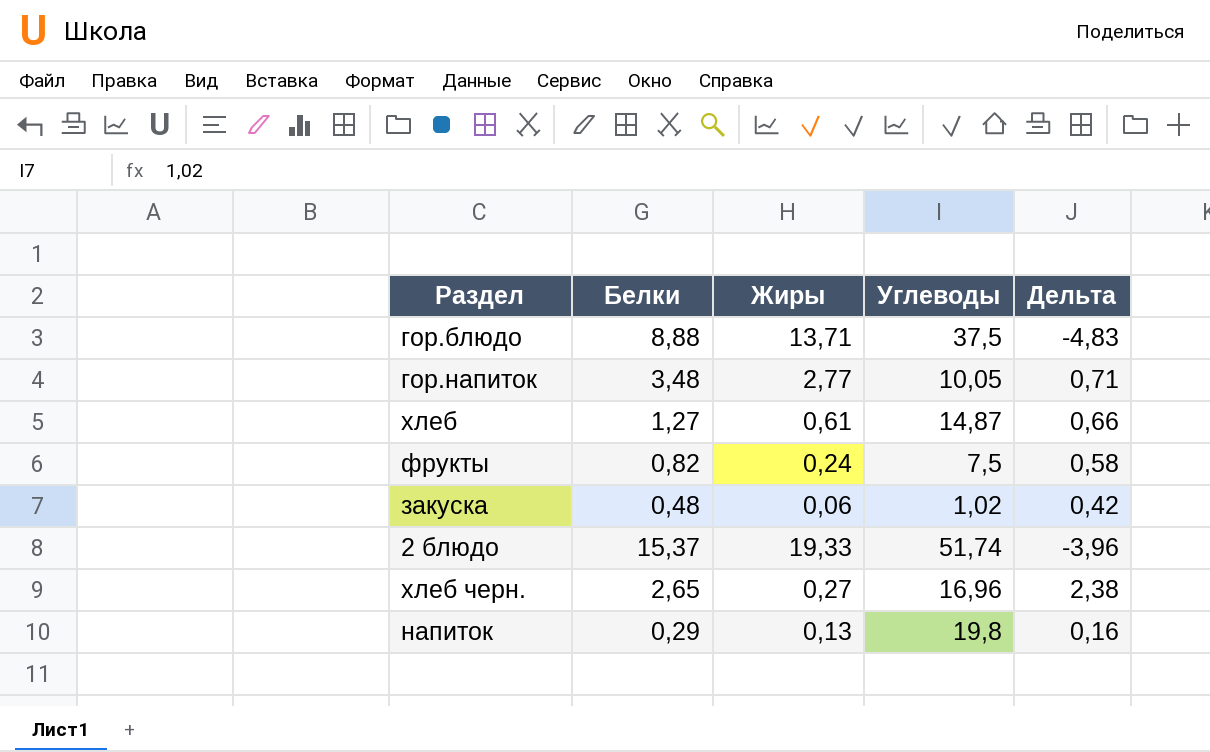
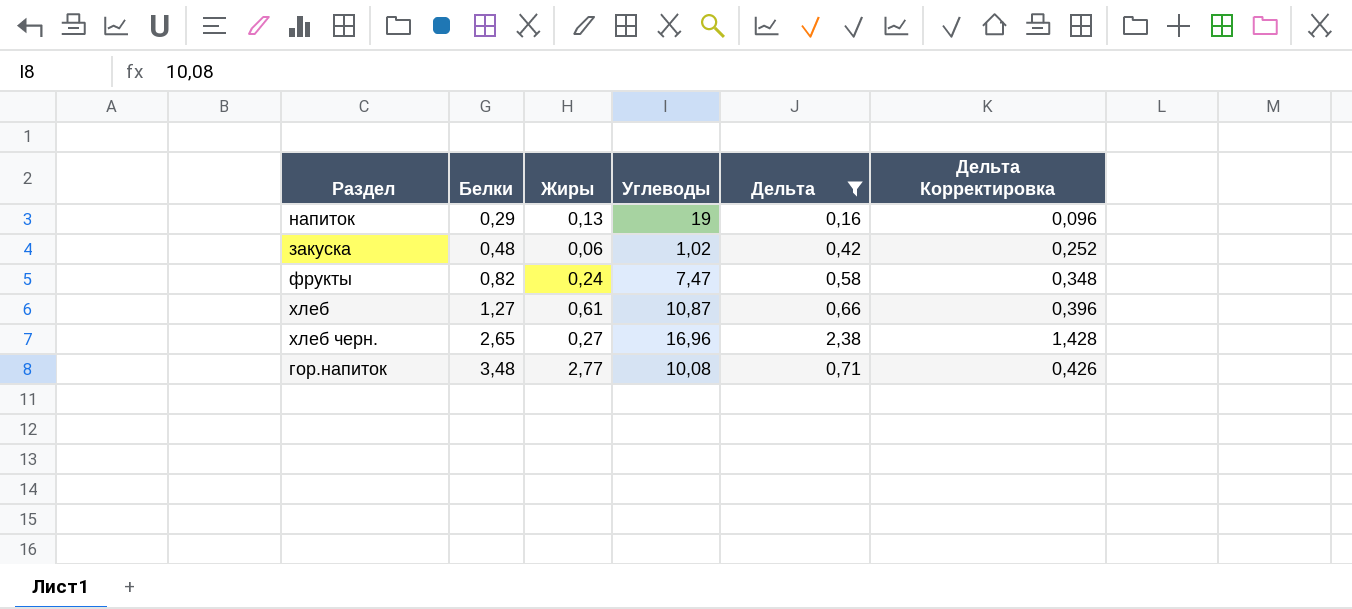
filter: none -> Дельта >= 0,16
row order: none -> Белки ascending
column Дельта Корректировка | formula: none -> [Дельта] * 0,6
напиток | Углеводы: 19,8 -> 19
фрукты | Углеводы: 7,5 -> 7,47
хлеб | Углеводы: 14,87 -> 10,87
гор.напиток | Углеводы: 10,05 -> 10,08

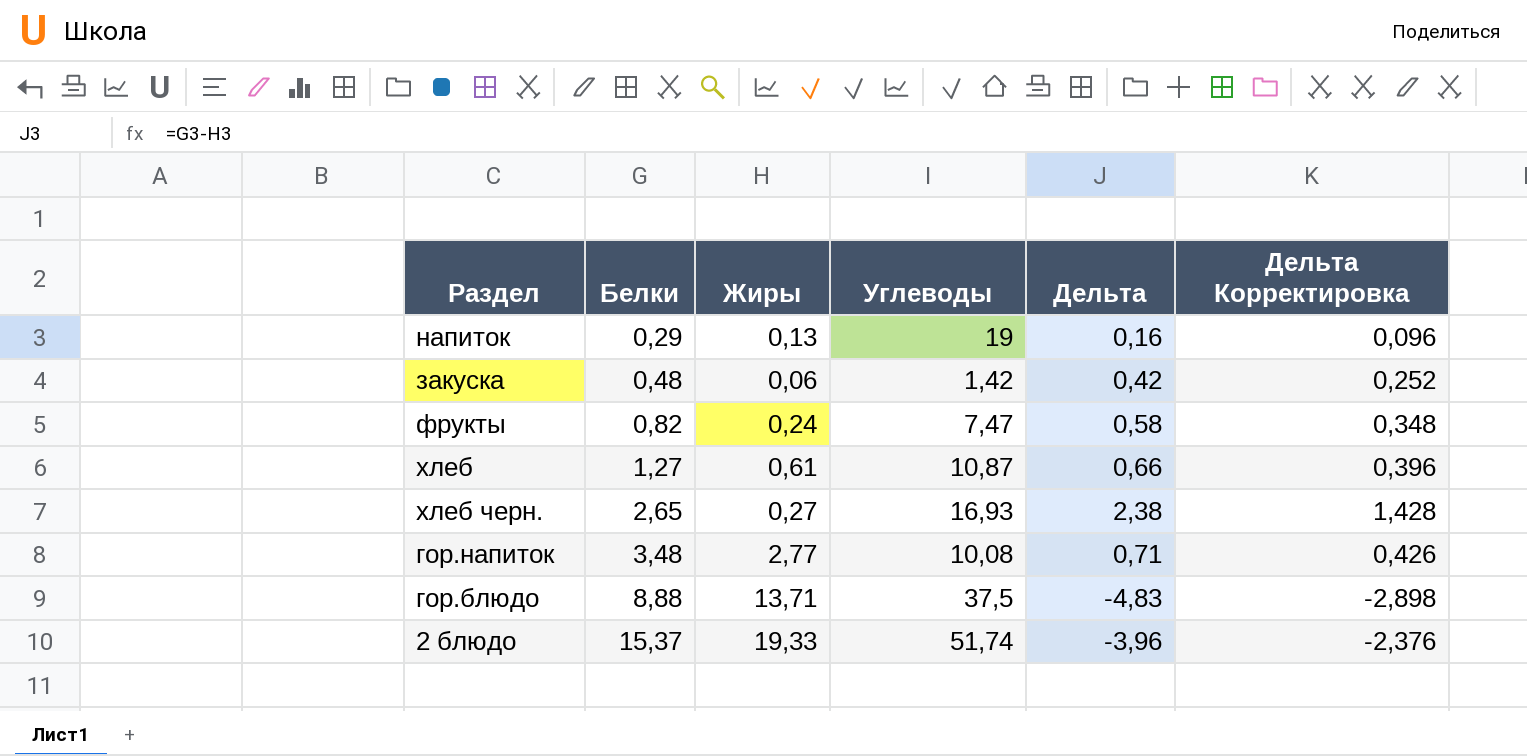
filter: Дельта >= 0,16 -> none
закуска | Углеводы: 1,02 -> 1,42
хлеб черн. | Углеводы: 16,96 -> 16,93

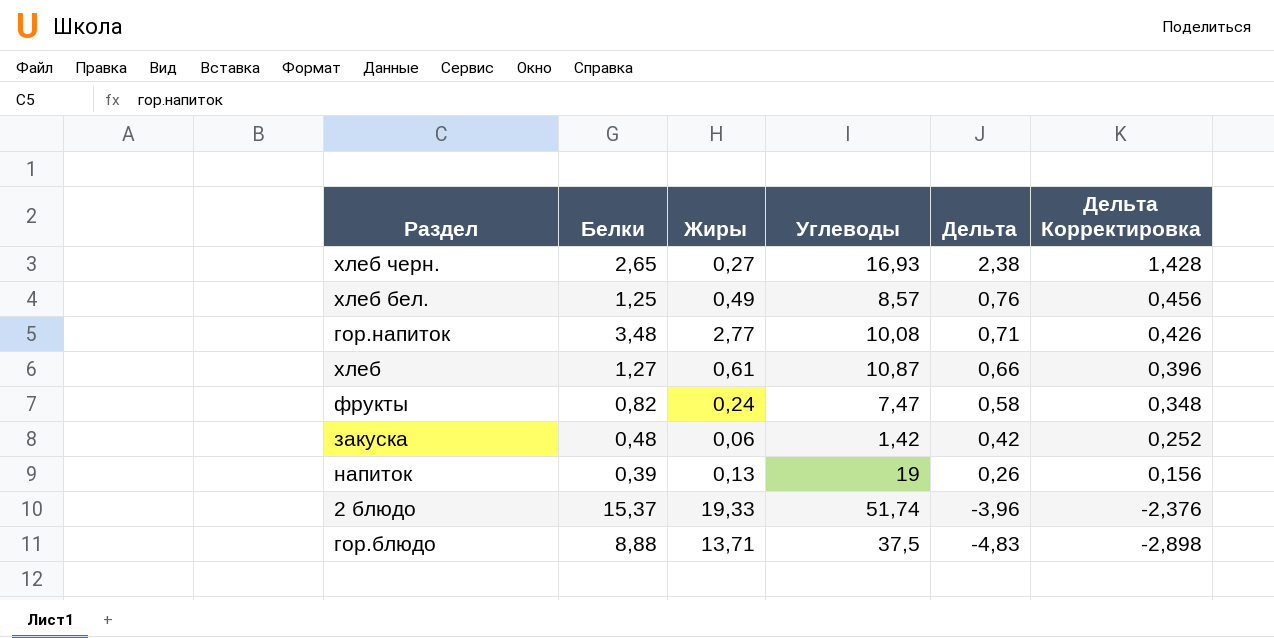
row order: Белки ascending -> Дельта descending
row хлеб бел.: none -> 1,25 | 0,49 | 8,57 | 0,76 | 0,456
напиток | Белки: 0,29 -> 0,39
напиток | Дельта: 0,16 -> 0,26
напиток | Дельта Корректировка: 0,096 -> 0,156

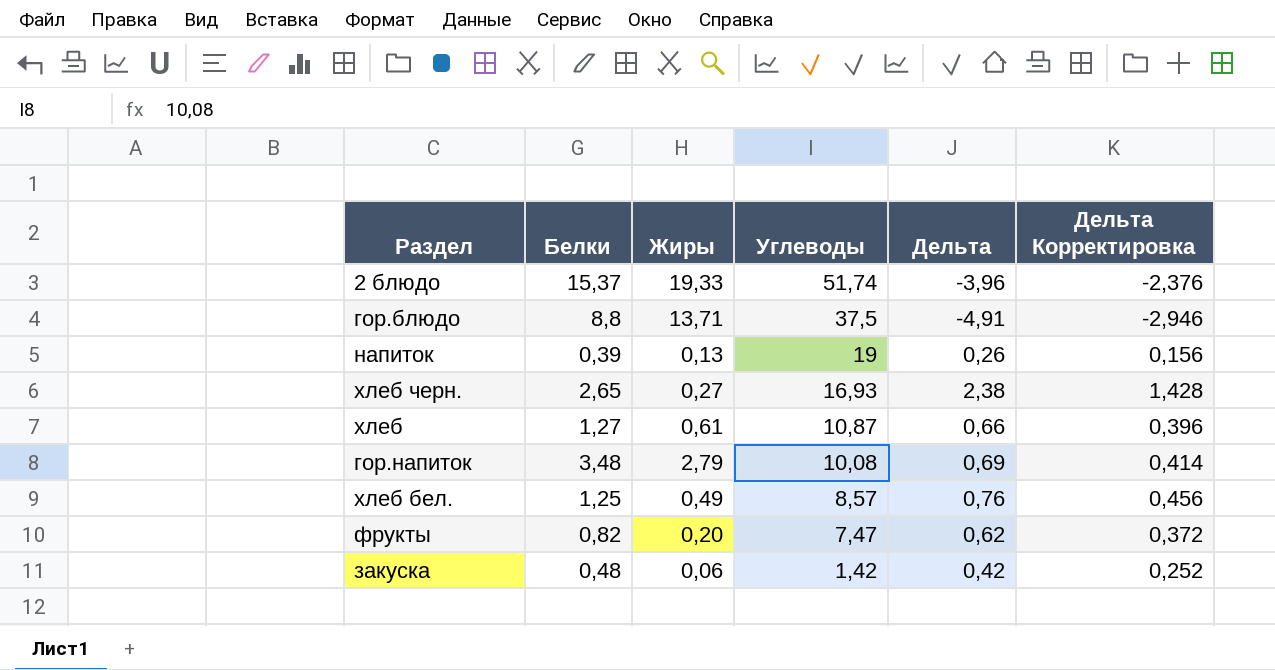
row order: Дельта descending -> Углеводы descending
гор.блюдо | Белки: 8,88 -> 8,8
гор.блюдо | Дельта: -4,83 -> -4,91
гор.блюдо | Дельта Корректировка: -2,898 -> -2,946
гор.напиток | Жиры: 2,77 -> 2,79
гор.напиток | Дельта: 0,71 -> 0,69
гор.напиток | Дельта Корректировка: 0,426 -> 0,414
фрукты | Жиры: 0,24 -> 0,20
фрукты | Дельта: 0,58 -> 0,62
фрукты | Дельта Корректировка: 0,348 -> 0,372

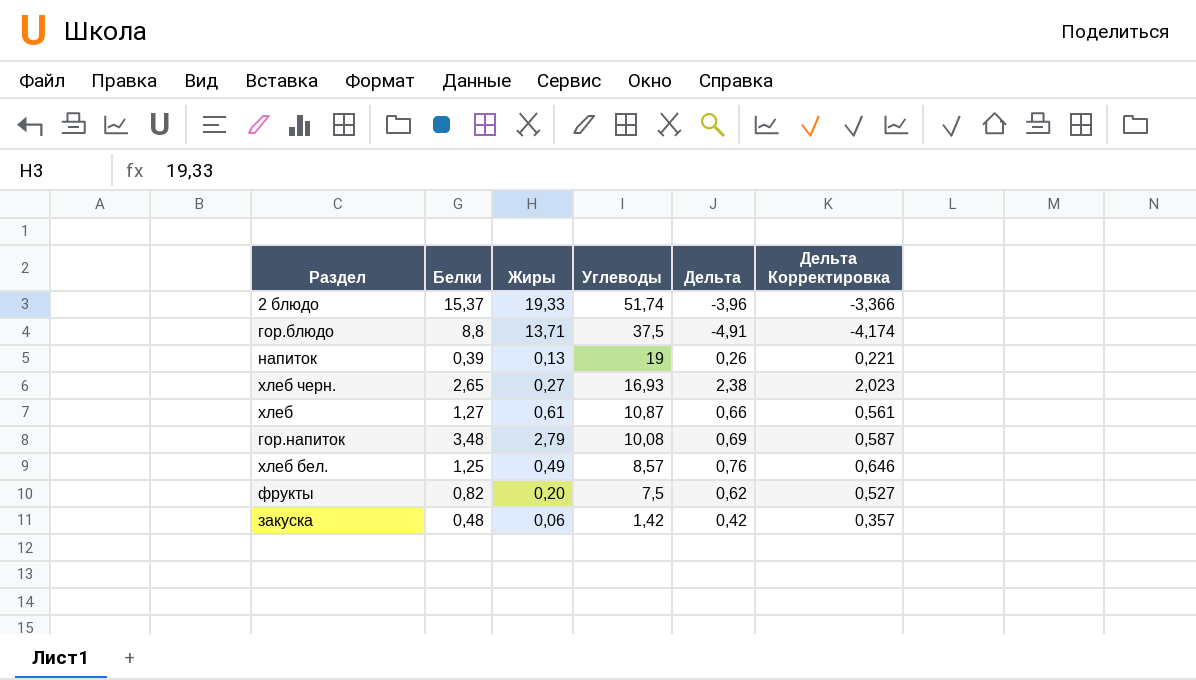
column Дельта Корректировка | formula: [Дельта] * 0,6 -> [Дельта] * 0,85
фрукты | Углеводы: 7,47 -> 7,5

